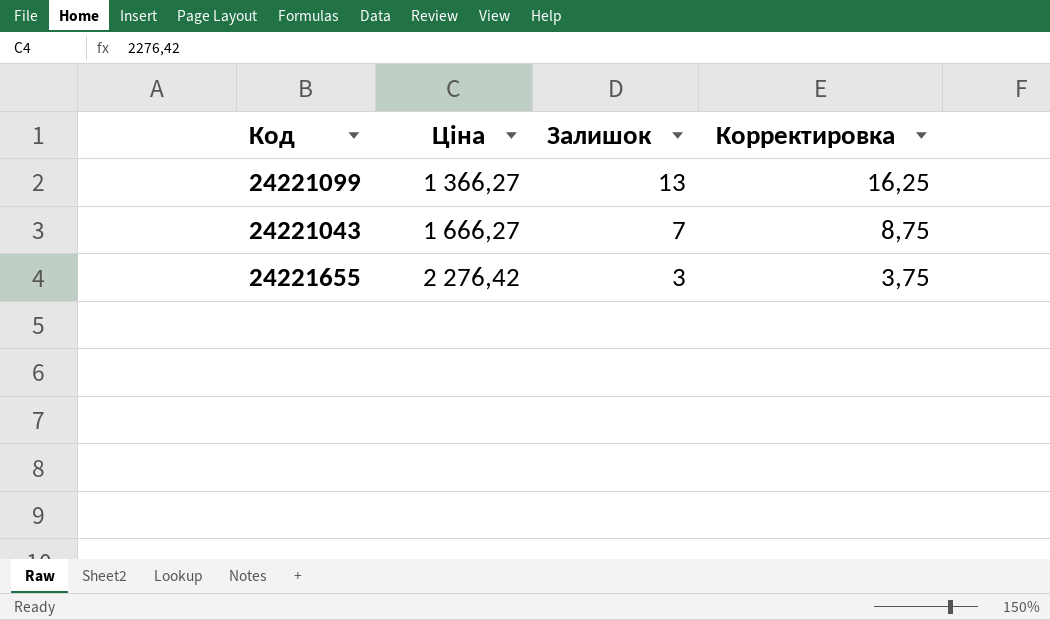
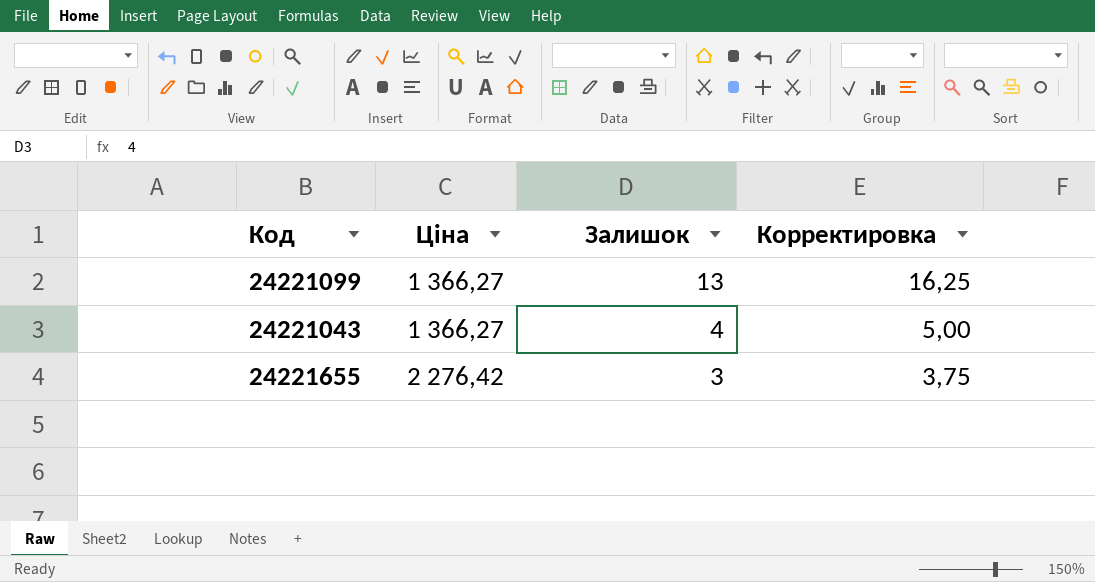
24221043 | Ціна: 1 666,27 -> 1 366,27
24221043 | Залишок: 7 -> 4
24221043 | Корректировка: 8,75 -> 5,00

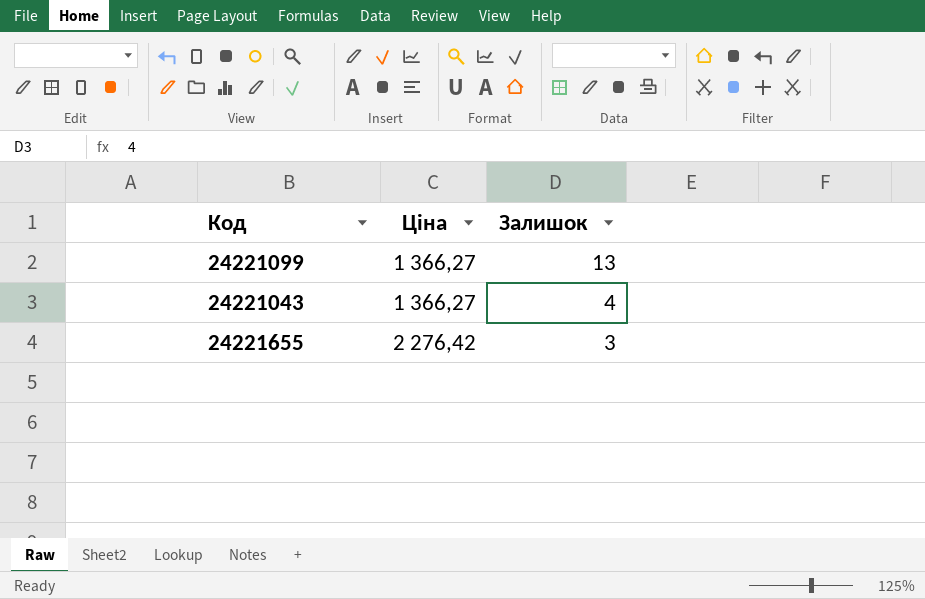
column Корректировка | formula: [Залишок] * 1,25 -> none

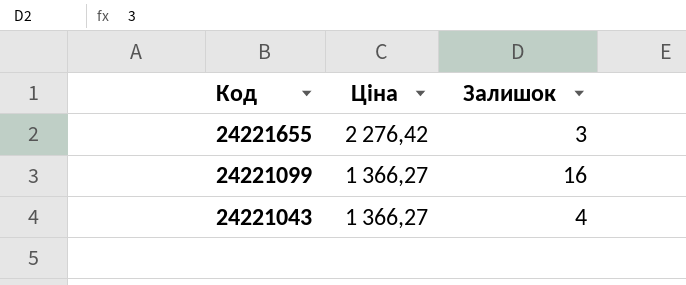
row order: Ціна ascending -> Код descending
24221099 | Залишок: 13 -> 16

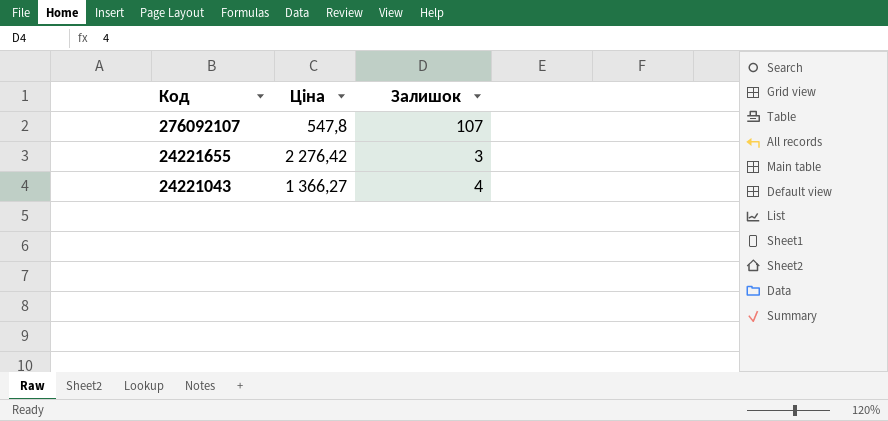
row 24221099: 1 366,27 | 16 -> none
row 276092107: none -> 547,8 | 107

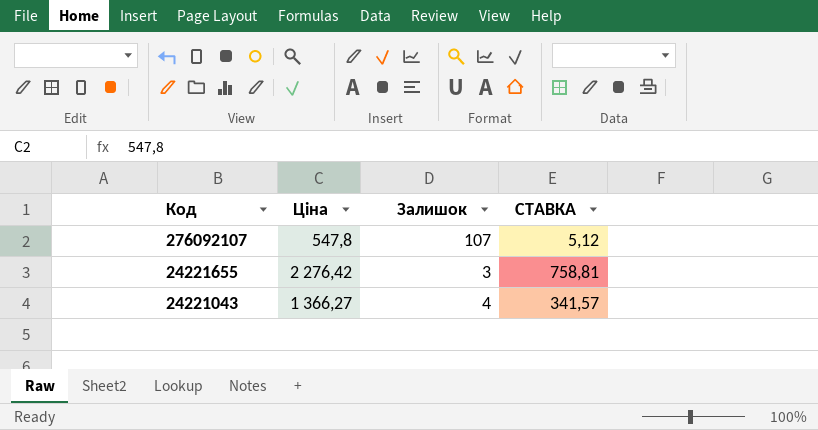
column СТАВКА | formula: none -> [Ціна] / [Залишок]

